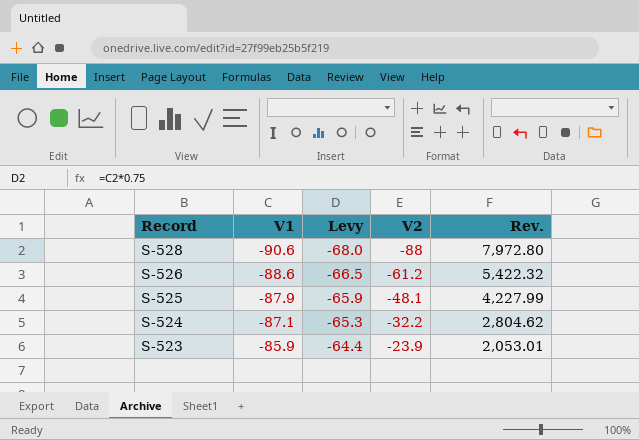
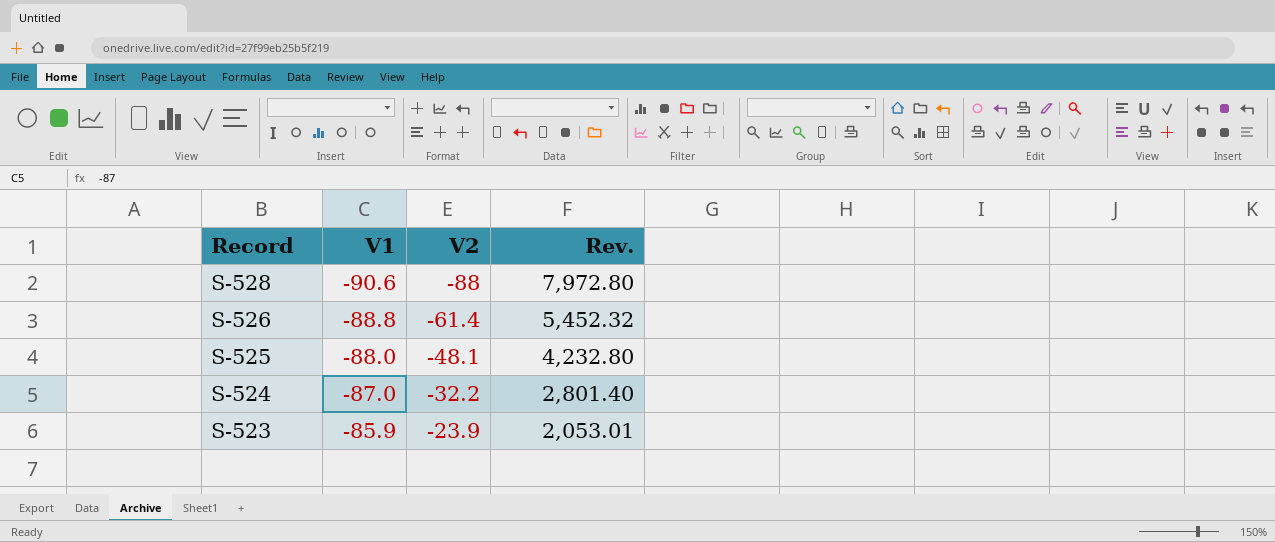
column Levy | formula: [V1] * 0.75 -> none
S-526 | V1: -88.6 -> -88.8
S-526 | V2: -61.2 -> -61.4
S-526 | Rev.: 5,422.32 -> 5,452.32
S-525 | V1: -87.9 -> -88.0
S-525 | Rev.: 4,227.99 -> 4,232.80
S-524 | V1: -87.1 -> -87.0
S-524 | Rev.: 2,804.62 -> 2,801.40

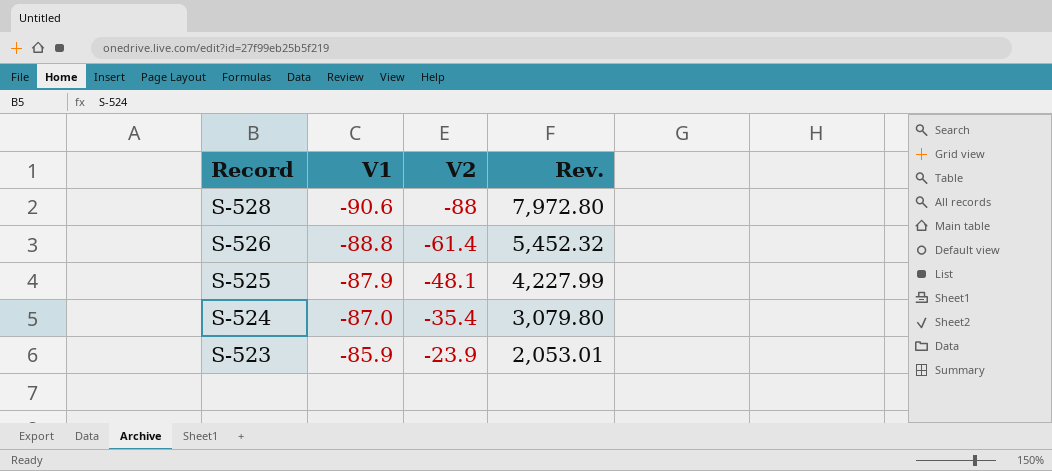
S-525 | V1: -88.0 -> -87.9
S-525 | Rev.: 4,232.80 -> 4,227.99
S-524 | V2: -32.2 -> -35.4
S-524 | Rev.: 2,801.40 -> 3,079.80

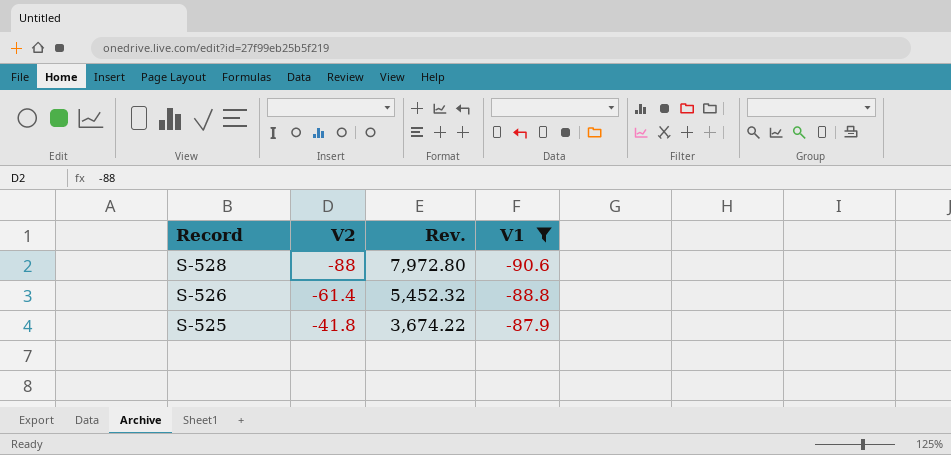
filter: none -> V1 <= -87.9
column V1 | position: 2 -> 4
S-525 | V2: -48.1 -> -41.8
S-525 | Rev.: 4,227.99 -> 3,674.22

